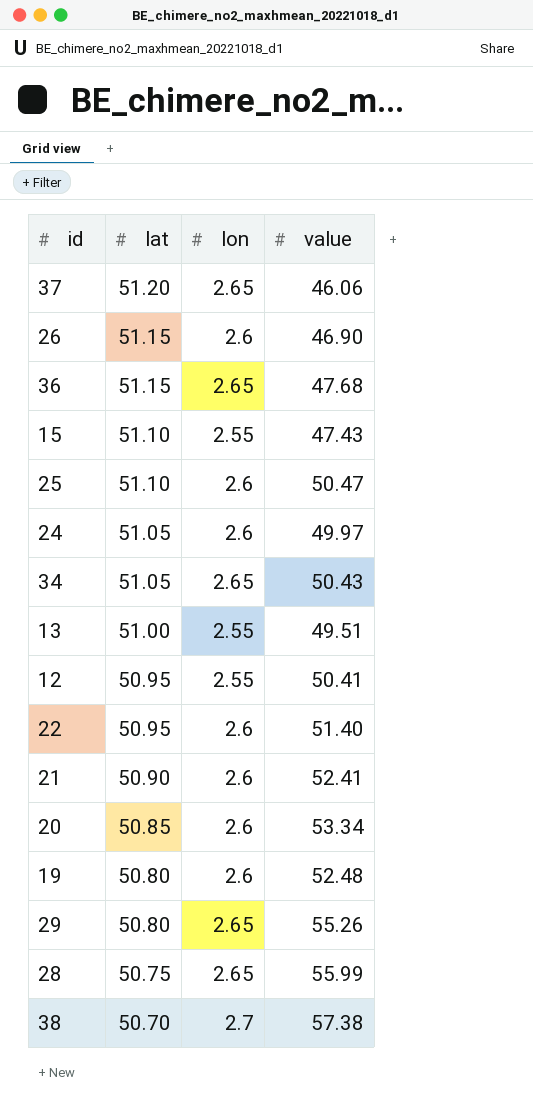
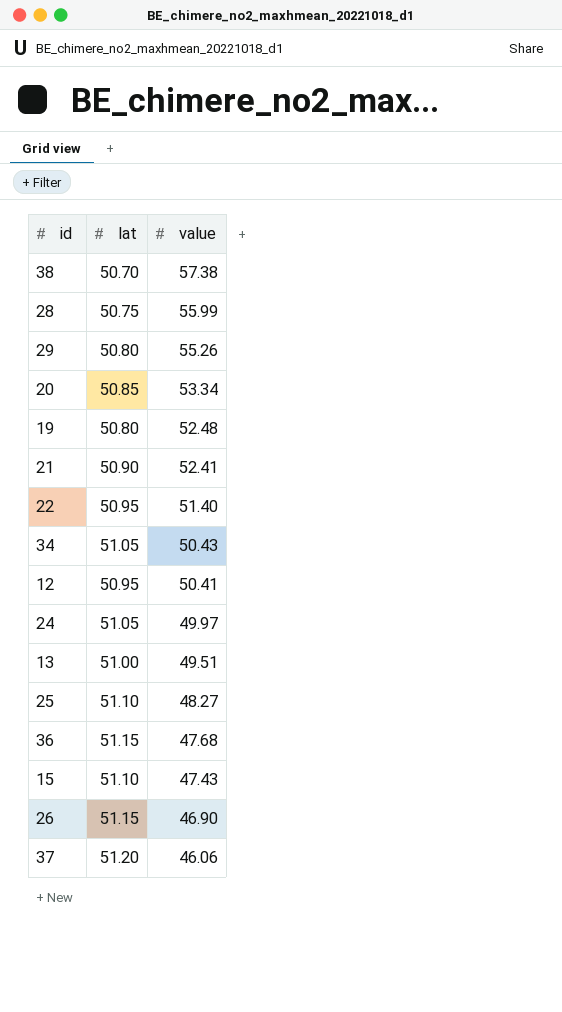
row order: lat descending -> value descending
column lon | position: 3 -> none
25 | value: 50.47 -> 48.27

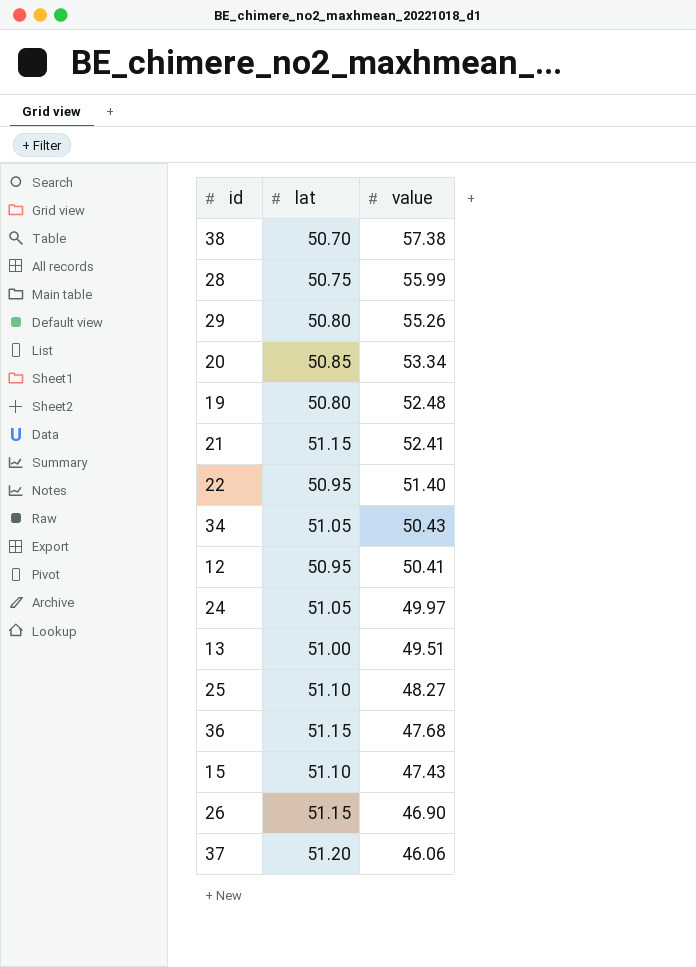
21 | lat: 50.90 -> 51.15

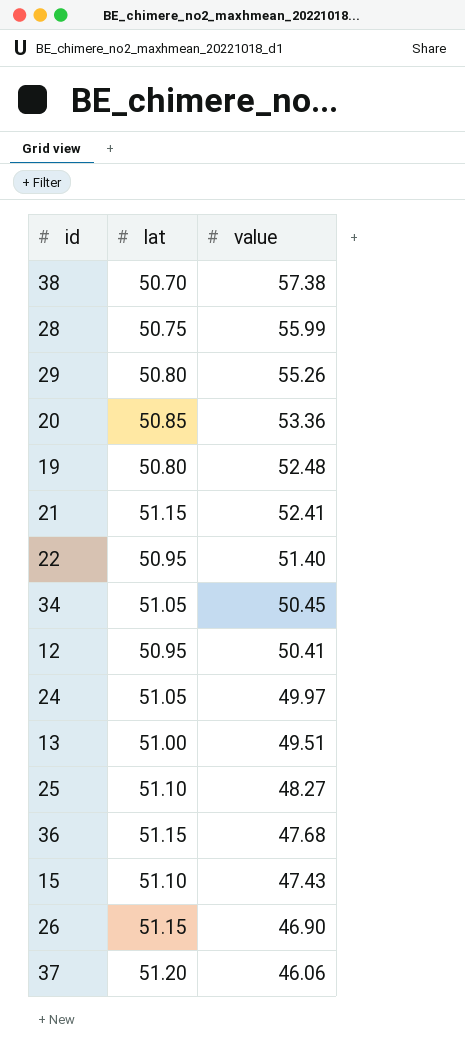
20 | value: 53.34 -> 53.36
34 | value: 50.43 -> 50.45

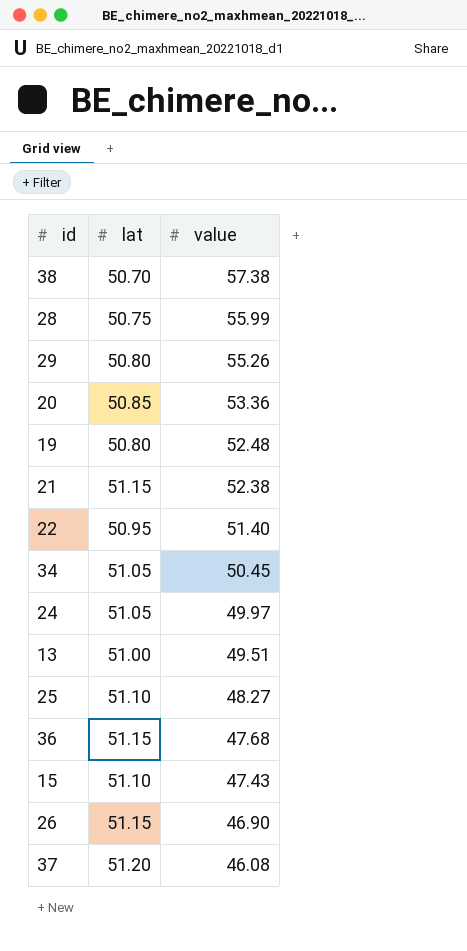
row 12: 50.95 | 50.41 -> none
21 | value: 52.41 -> 52.38
37 | value: 46.06 -> 46.08

